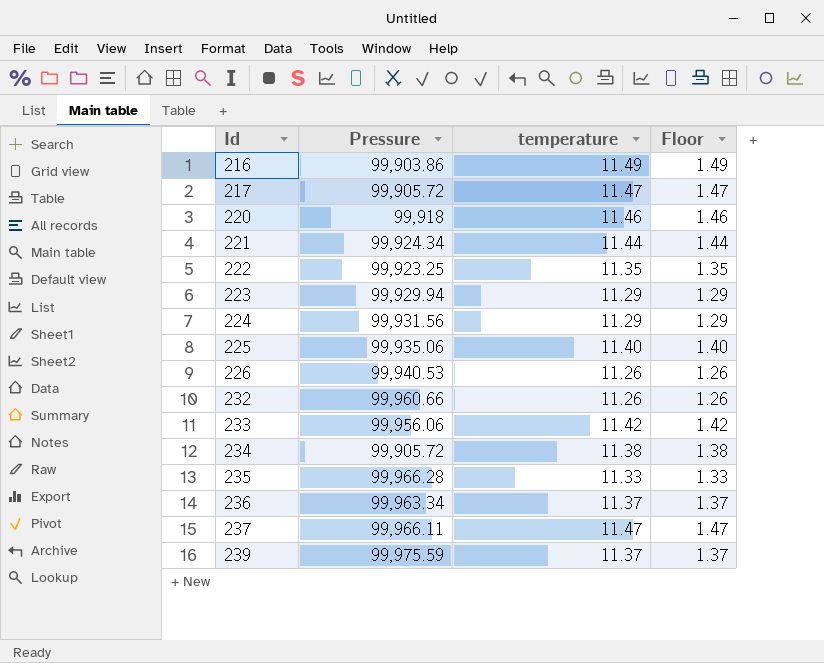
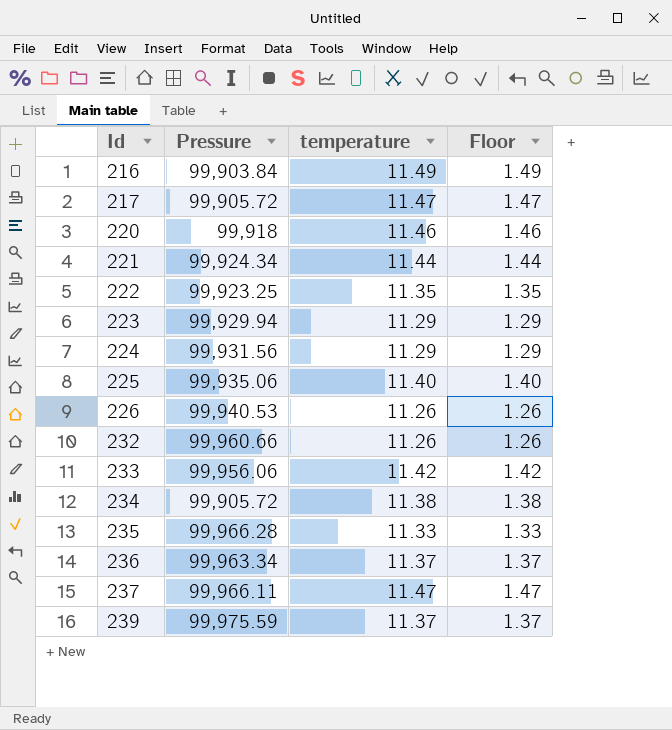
216 | Pressure: 99,903.86 -> 99,903.84

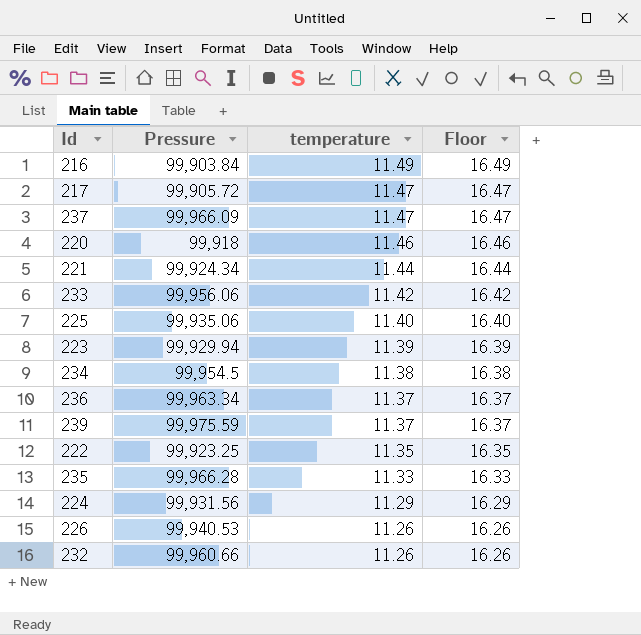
row order: Id ascending -> temperature descending
column Floor | formula: [temperature] - 10 -> [temperature] + 5
237 | Pressure: 99,966.11 -> 99,966.09
223 | temperature: 11.29 -> 11.39
234 | Pressure: 99,905.72 -> 99,954.5

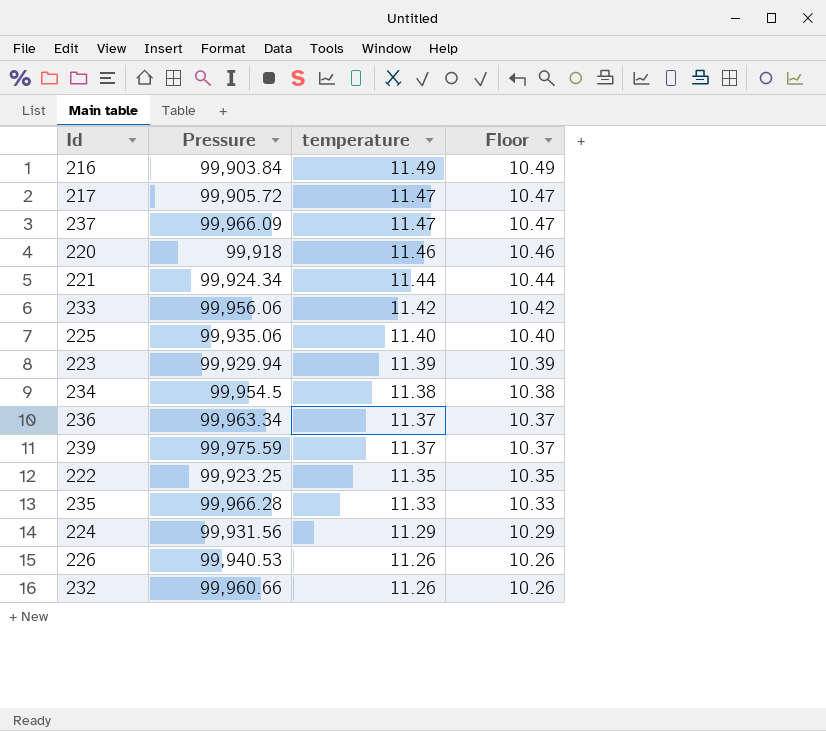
column Floor | formula: [temperature] + 5 -> [temperature] - 1

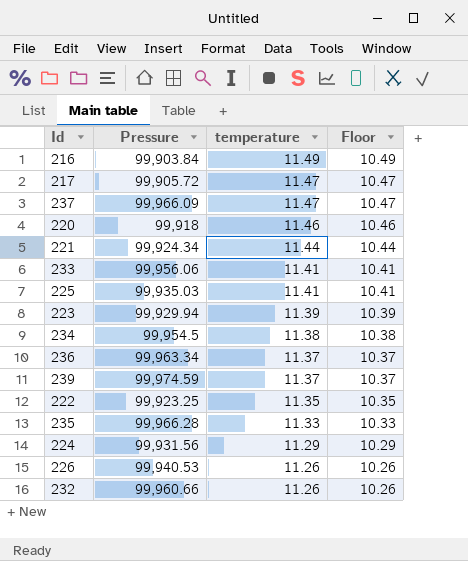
233 | temperature: 11.42 -> 11.41
233 | Floor: 10.42 -> 10.41
225 | Pressure: 99,935.06 -> 99,935.03
225 | temperature: 11.40 -> 11.41
225 | Floor: 10.40 -> 10.41
239 | Pressure: 99,975.59 -> 99,974.59

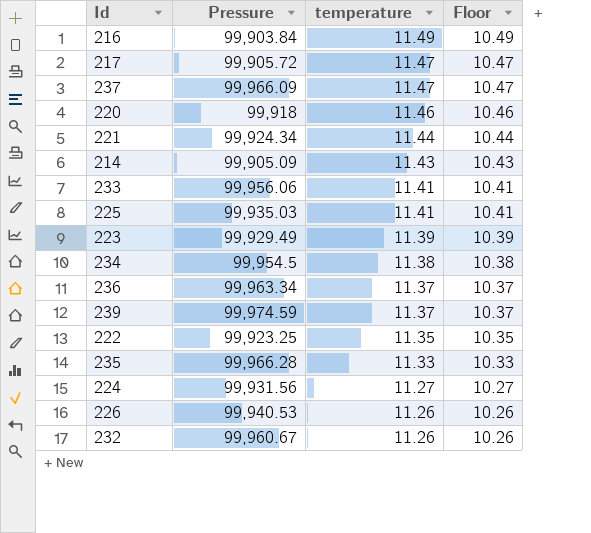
row 214: none -> 99,905.09 | 11.43 | 10.43
223 | Pressure: 99,929.94 -> 99,929.49
224 | temperature: 11.29 -> 11.27
224 | Floor: 10.29 -> 10.27
232 | Pressure: 99,960.66 -> 99,960.67

